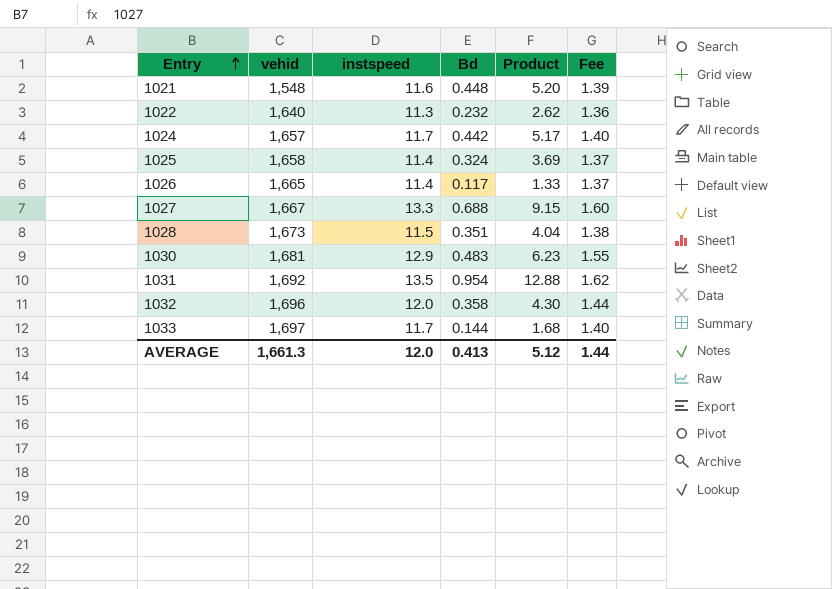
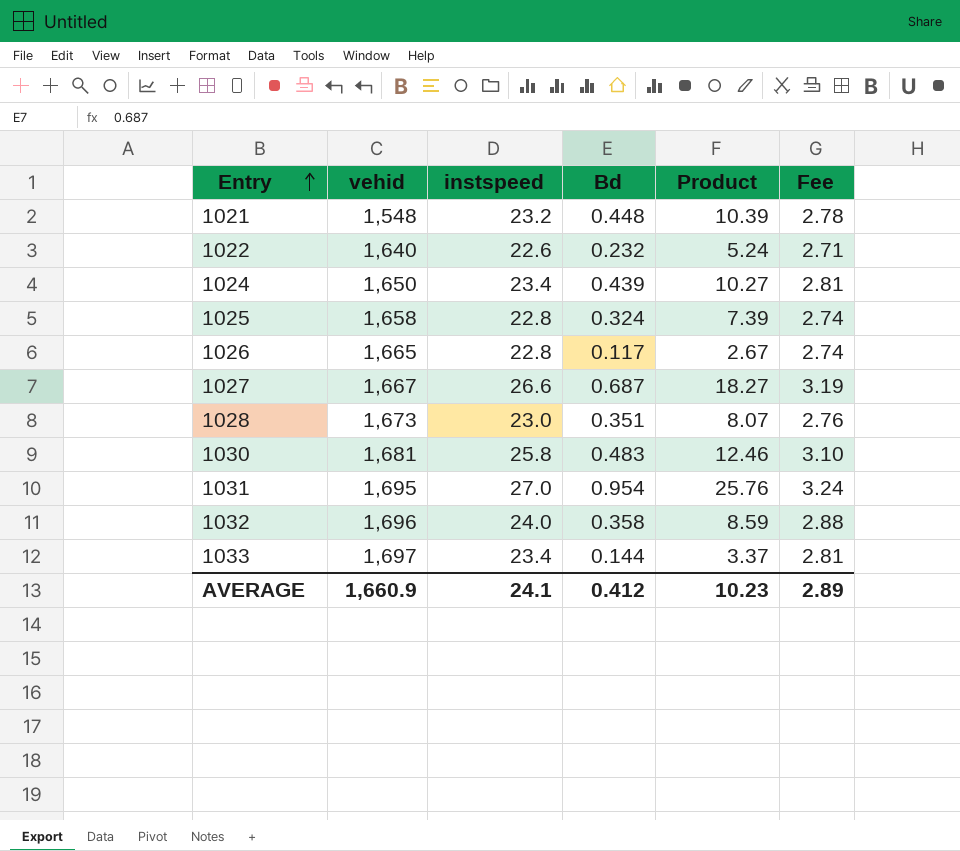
1021 | instspeed: 11.6 -> 23.2
1021 | Product: 5.20 -> 10.39
1021 | Fee: 1.39 -> 2.78
1022 | instspeed: 11.3 -> 22.6
1022 | Product: 2.62 -> 5.24
1022 | Fee: 1.36 -> 2.71
1024 | vehid: 1,657 -> 1,650
1024 | instspeed: 11.7 -> 23.4
1024 | Bd: 0.442 -> 0.439
1024 | Product: 5.17 -> 10.27
1024 | Fee: 1.40 -> 2.81
1025 | instspeed: 11.4 -> 22.8
1025 | Product: 3.69 -> 7.39
1025 | Fee: 1.37 -> 2.74
1026 | instspeed: 11.4 -> 22.8
1026 | Product: 1.33 -> 2.67
1026 | Fee: 1.37 -> 2.74
1027 | instspeed: 13.3 -> 26.6
1027 | Bd: 0.688 -> 0.687
1027 | Product: 9.15 -> 18.27
1027 | Fee: 1.60 -> 3.19
1028 | instspeed: 11.5 -> 23.0
1028 | Product: 4.04 -> 8.07
1028 | Fee: 1.38 -> 2.76
1030 | instspeed: 12.9 -> 25.8
1030 | Product: 6.23 -> 12.46
1030 | Fee: 1.55 -> 3.10
1031 | vehid: 1,692 -> 1,695
1031 | instspeed: 13.5 -> 27.0
1031 | Product: 12.88 -> 25.76
1031 | Fee: 1.62 -> 3.24
1032 | instspeed: 12.0 -> 24.0
1032 | Product: 4.30 -> 8.59
1032 | Fee: 1.44 -> 2.88
1033 | instspeed: 11.7 -> 23.4
1033 | Product: 1.68 -> 3.37
1033 | Fee: 1.40 -> 2.81
AVERAGE | vehid: 1,661.3 -> 1,660.9
AVERAGE | instspeed: 12.0 -> 24.1
AVERAGE | Bd: 0.413 -> 0.412
AVERAGE | Product: 5.12 -> 10.23
AVERAGE | Fee: 1.44 -> 2.89

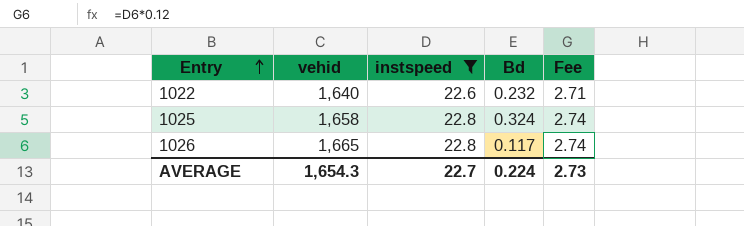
filter: none -> instspeed <= 22.8
column Product | formula: [instspeed] * [Bd] -> none
AVERAGE | vehid: 1,660.9 -> 1,654.3
AVERAGE | instspeed: 24.1 -> 22.7
AVERAGE | Bd: 0.412 -> 0.224
AVERAGE | Fee: 2.89 -> 2.73

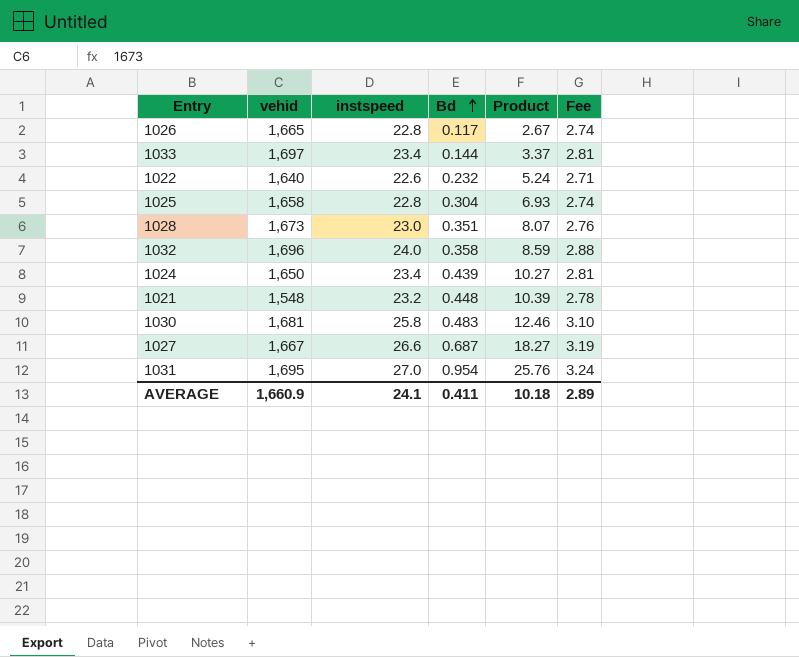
filter: instspeed <= 22.8 -> none
row order: Entry ascending -> Bd ascending
column Product | formula: none -> [instspeed] * [Bd]
1025 | Bd: 0.324 -> 0.304
AVERAGE | vehid: 1,654.3 -> 1,660.9
AVERAGE | instspeed: 22.7 -> 24.1
AVERAGE | Bd: 0.224 -> 0.411
AVERAGE | Fee: 2.73 -> 2.89

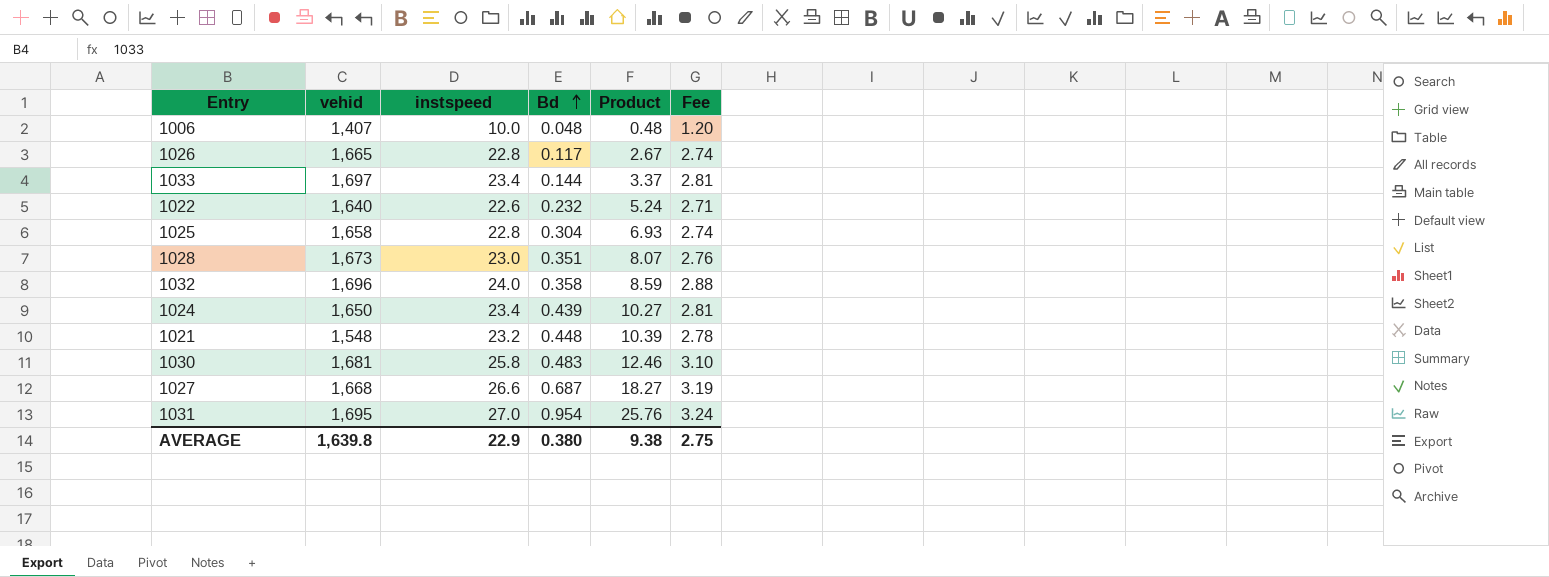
row 1006: none -> 1,407 | 10.0 | 0.048 | 0.48 | 1.20
1027 | vehid: 1,667 -> 1,668
AVERAGE | vehid: 1,660.9 -> 1,639.8
AVERAGE | instspeed: 24.1 -> 22.9
AVERAGE | Bd: 0.411 -> 0.380
AVERAGE | Product: 10.18 -> 9.38
AVERAGE | Fee: 2.89 -> 2.75

